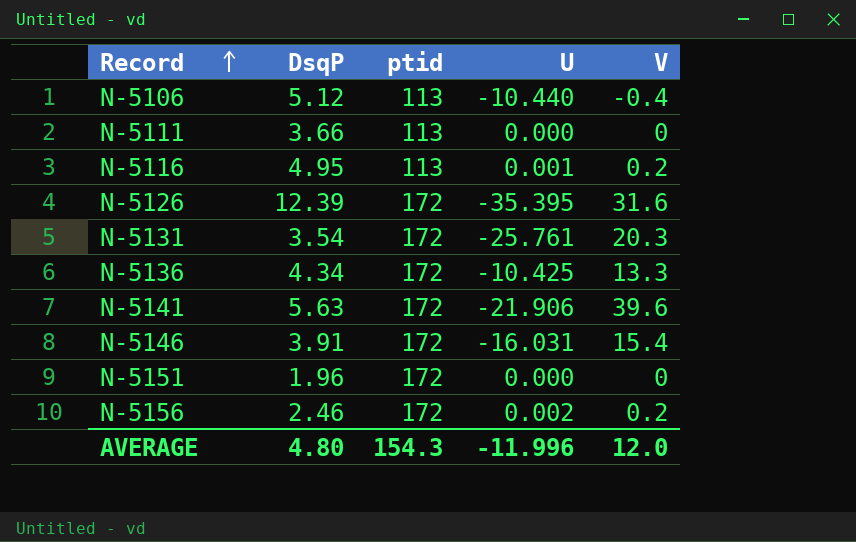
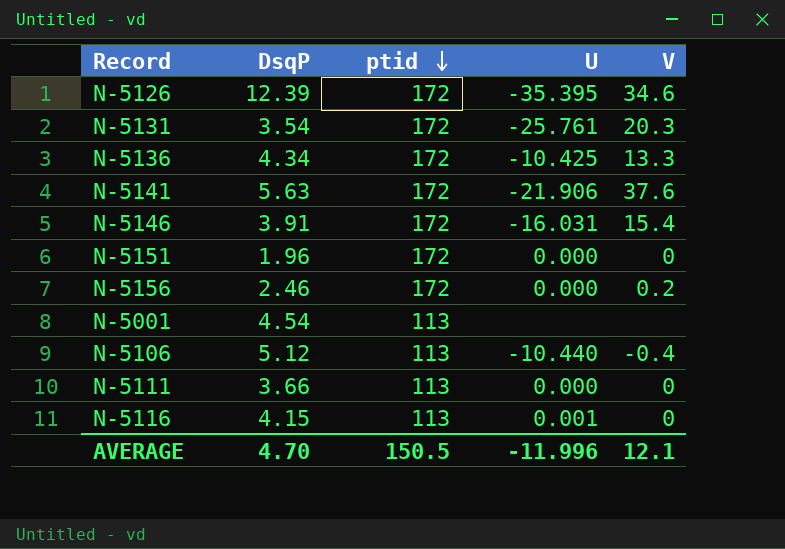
row order: Record ascending -> ptid descending
N-5126 | V: 31.6 -> 34.6
N-5141 | V: 39.6 -> 37.6
N-5156 | U: 0.002 -> 0.000
row N-5001: none -> 4.54 | 113 | none | none
N-5116 | DsqP: 4.95 -> 4.15
N-5116 | V: 0.2 -> 0
AVERAGE | DsqP: 4.80 -> 4.70
AVERAGE | ptid: 154.3 -> 150.5
AVERAGE | V: 12.0 -> 12.1

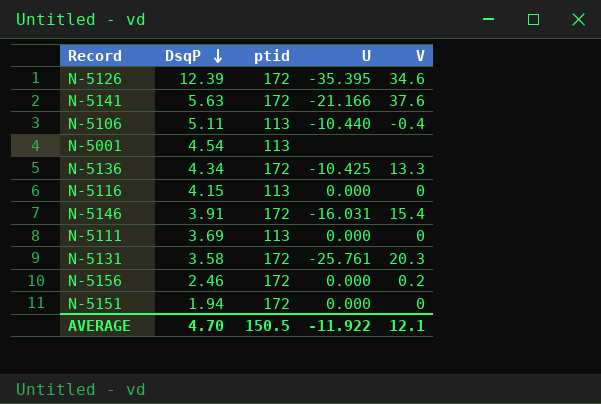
row order: ptid descending -> DsqP descending
N-5141 | U: -21.906 -> -21.166
N-5106 | DsqP: 5.12 -> 5.11
N-5116 | U: 0.001 -> 0.000
N-5111 | DsqP: 3.66 -> 3.69
N-5131 | DsqP: 3.54 -> 3.58
N-5151 | DsqP: 1.96 -> 1.94
AVERAGE | U: -11.996 -> -11.922

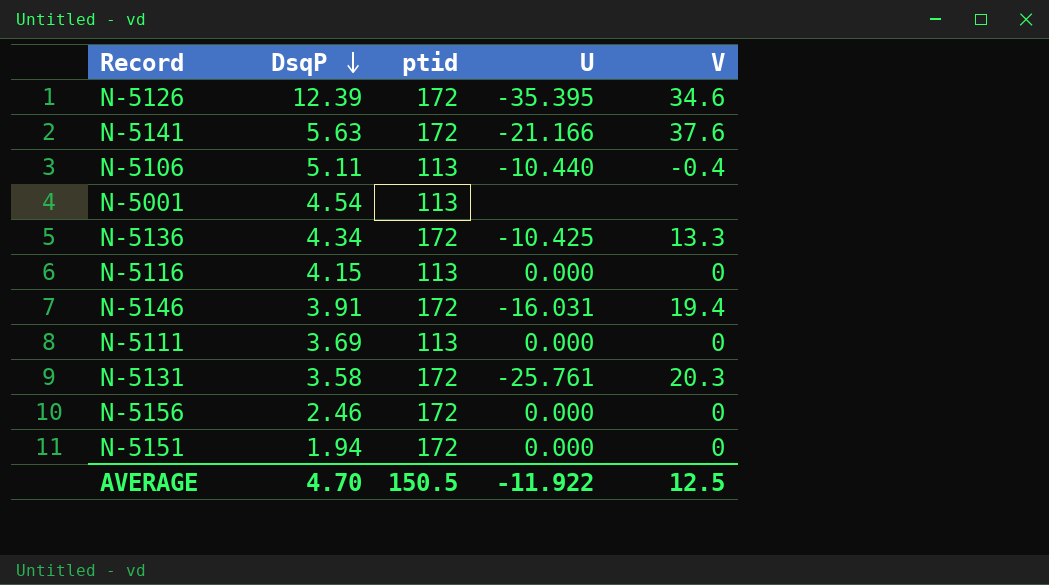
N-5146 | V: 15.4 -> 19.4
N-5156 | V: 0.2 -> 0
AVERAGE | V: 12.1 -> 12.5

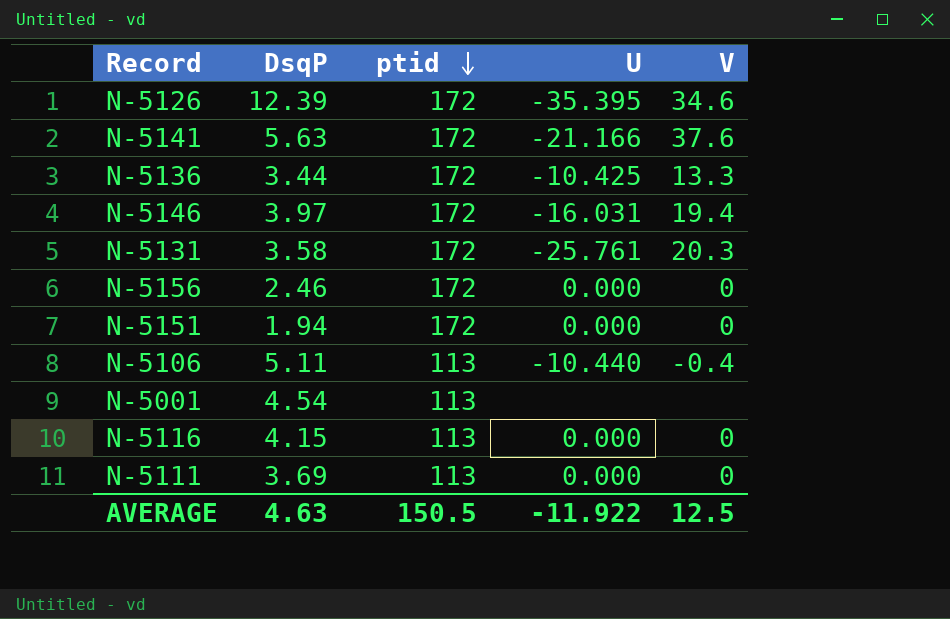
row order: DsqP descending -> ptid descending
N-5136 | DsqP: 4.34 -> 3.44
N-5146 | DsqP: 3.91 -> 3.97
AVERAGE | DsqP: 4.70 -> 4.63

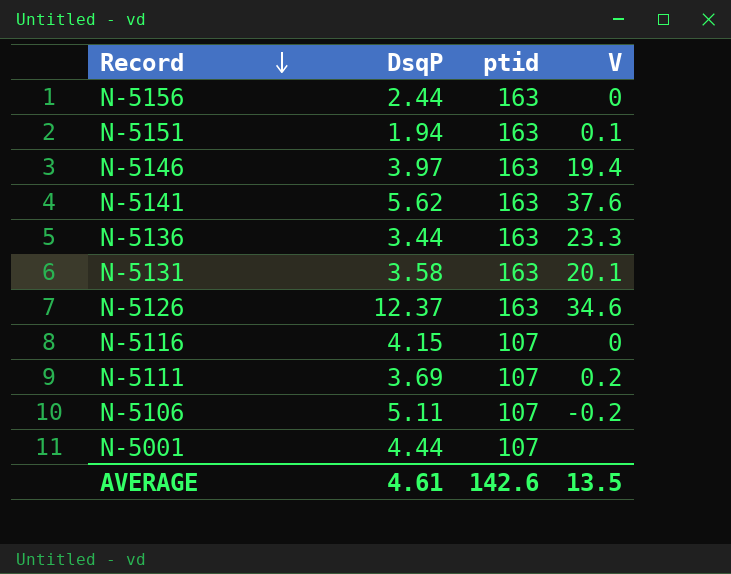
row order: ptid descending -> Record descending
column U | position: 4 -> none
N-5156 | DsqP: 2.46 -> 2.44
N-5156 | ptid: 172 -> 163
N-5151 | ptid: 172 -> 163
N-5151 | V: 0 -> 0.1
N-5146 | ptid: 172 -> 163
N-5141 | DsqP: 5.63 -> 5.62
N-5141 | ptid: 172 -> 163
N-5136 | ptid: 172 -> 163
N-5136 | V: 13.3 -> 23.3
N-5131 | ptid: 172 -> 163
N-5131 | V: 20.3 -> 20.1
N-5126 | DsqP: 12.39 -> 12.37
N-5126 | ptid: 172 -> 163
N-5116 | ptid: 113 -> 107
N-5111 | ptid: 113 -> 107
N-5111 | V: 0 -> 0.2
N-5106 | ptid: 113 -> 107
N-5106 | V: -0.4 -> -0.2
N-5001 | DsqP: 4.54 -> 4.44
N-5001 | ptid: 113 -> 107
AVERAGE | DsqP: 4.63 -> 4.61
AVERAGE | ptid: 150.5 -> 142.6
AVERAGE | V: 12.5 -> 13.5

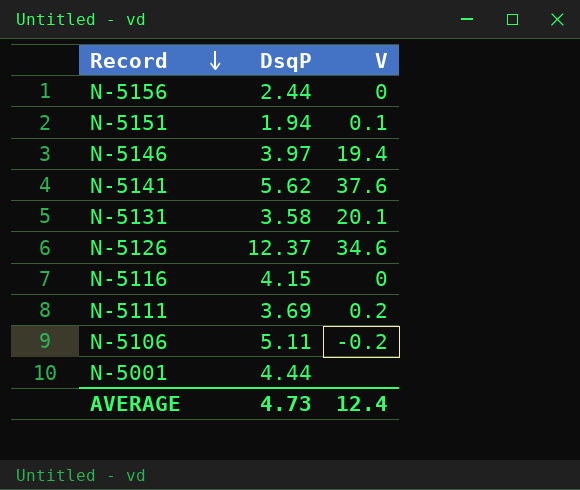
column ptid | position: 3 -> none
row N-5136: 3.44 | 163 | 23.3 -> none
AVERAGE | DsqP: 4.61 -> 4.73
AVERAGE | V: 13.5 -> 12.4

